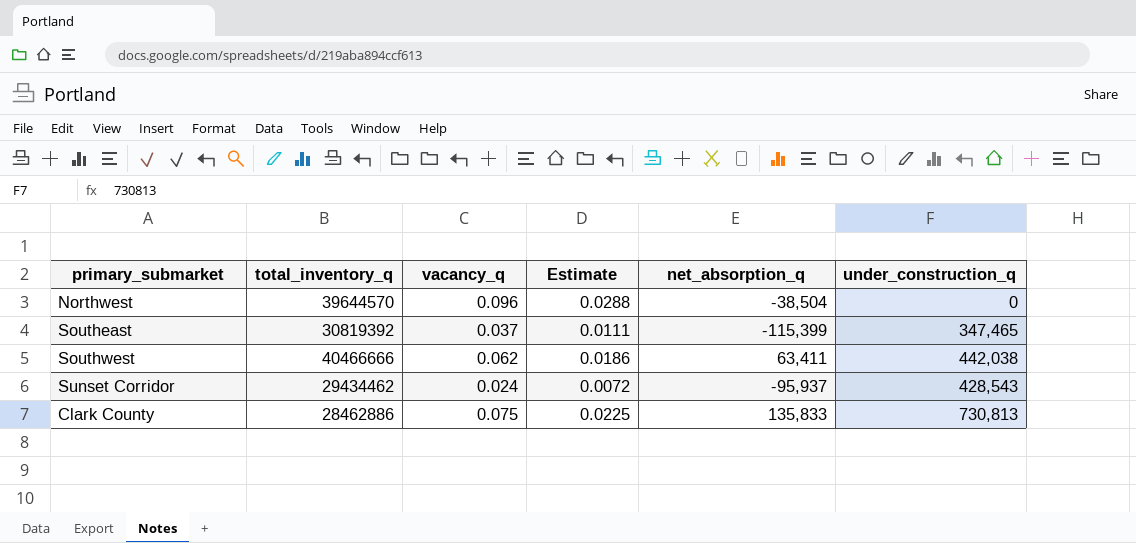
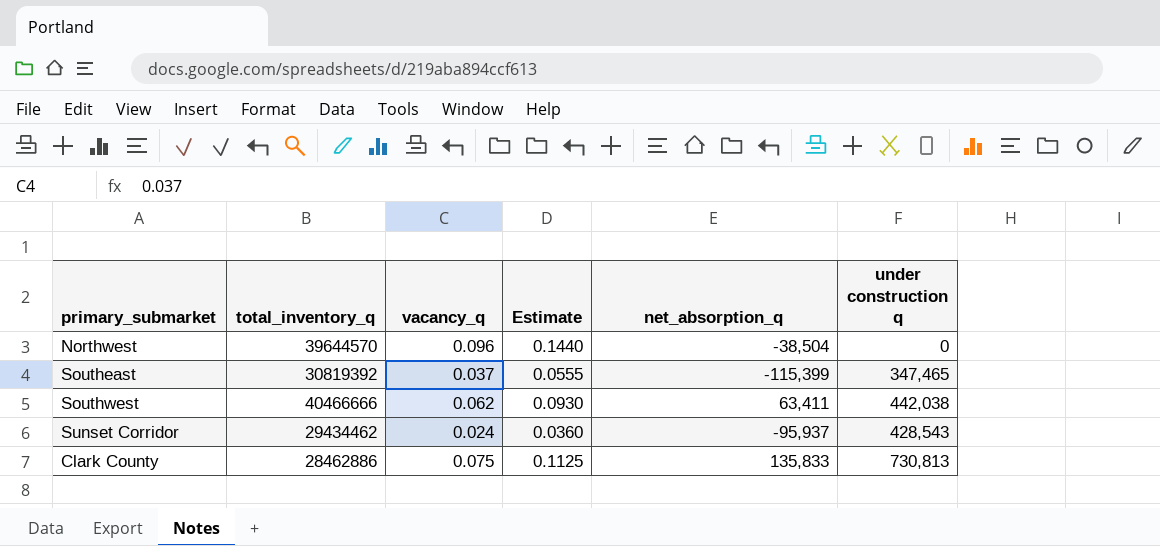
column Estimate | formula: [vacancy_q] * 0.3 -> [vacancy_q] * 1.5
column name: under_construction_q -> under construction q

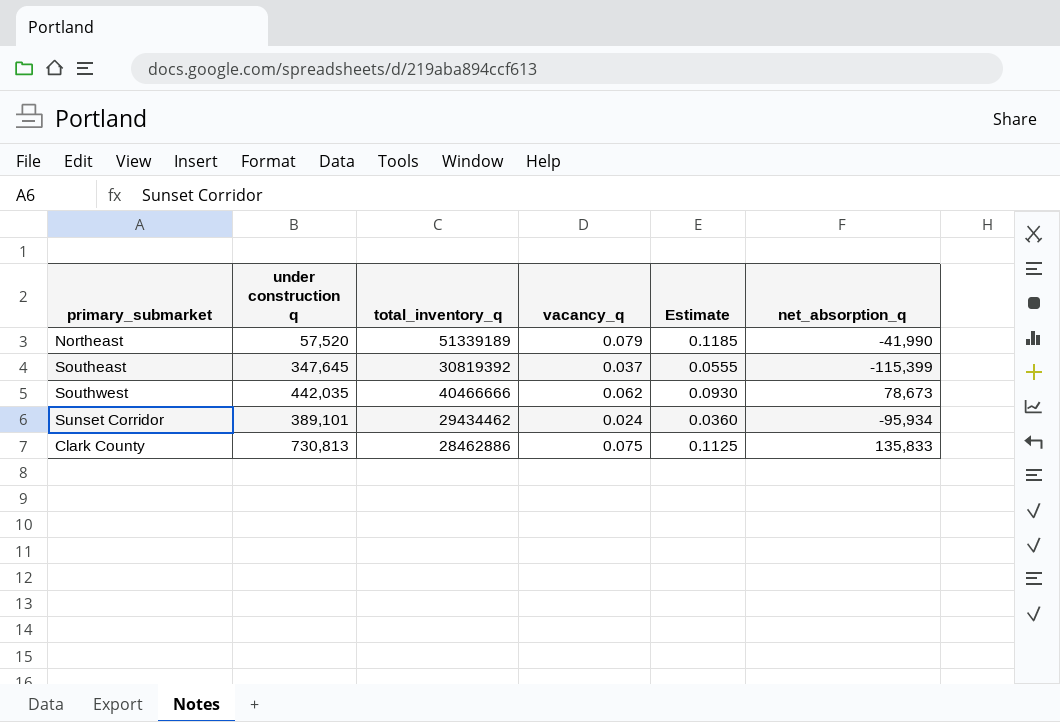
column under construction q | position: 6 -> 2
row Northwest: 39644570 | 0.096 | 0.1440 | -38,504 | 0 -> none
row Northeast: none -> 57,520 | 51339189 | 0.079 | 0.1185 | -41,990
Southeast | under construction q: 347,465 -> 347,645
Southwest | under construction q: 442,038 -> 442,035
Southwest | net_absorption_q: 63,411 -> 78,673
Sunset Corridor | under construction q: 428,543 -> 389,101
Sunset Corridor | net_absorption_q: -95,937 -> -95,934

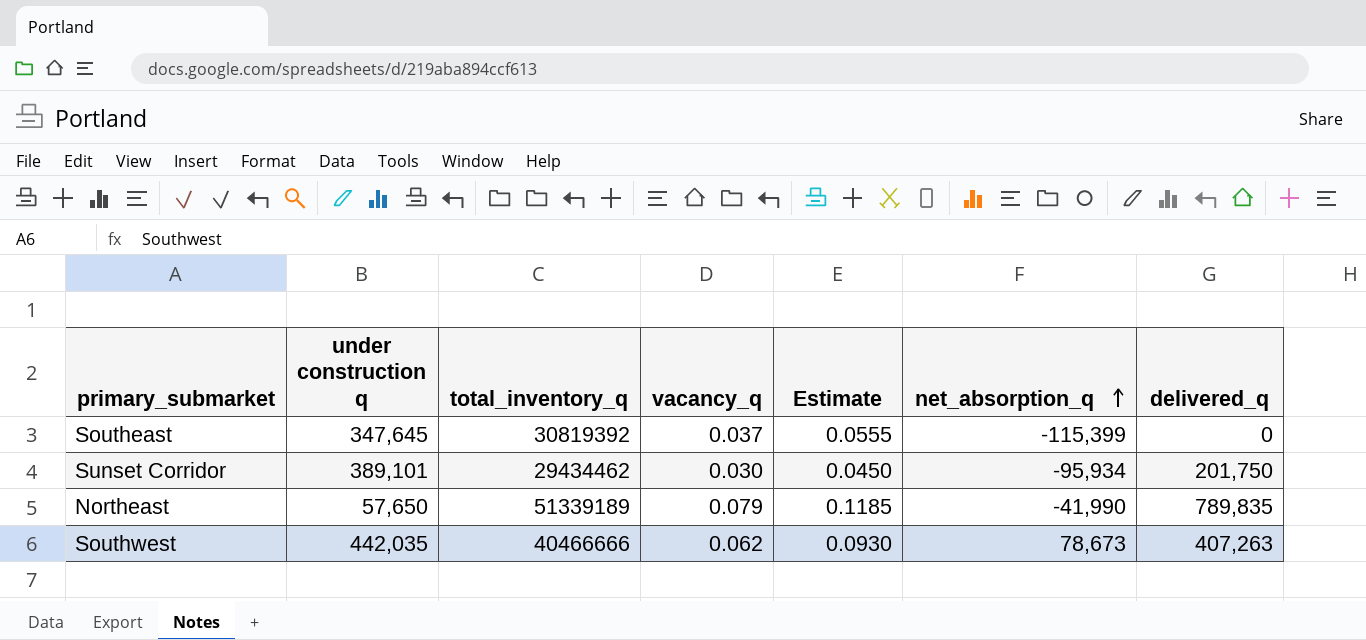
row order: none -> net_absorption_q ascending
column delivered_q | position: none -> 7
row Clark County: 730,813 | 28462886 | 0.075 | 0.1125 | 135,833 -> none
Sunset Corridor | vacancy_q: 0.024 -> 0.030
Sunset Corridor | Estimate: 0.0360 -> 0.0450
Northeast | under construction q: 57,520 -> 57,650

